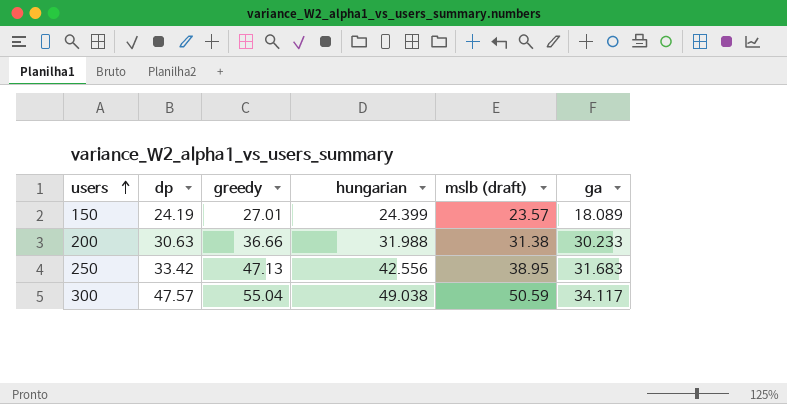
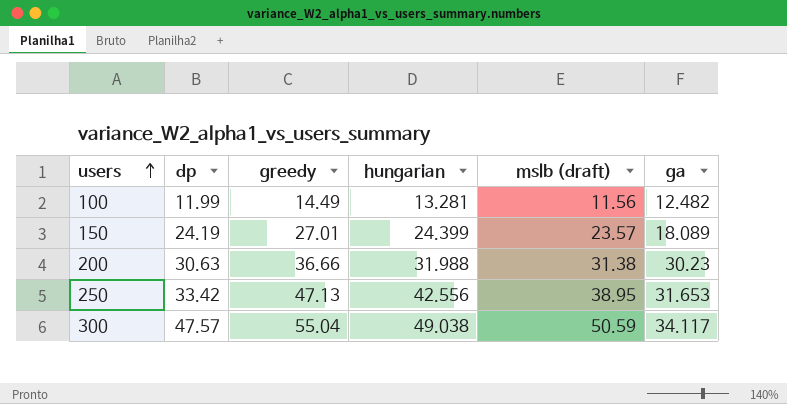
row 100: none -> 11.99 | 14.49 | 13.281 | 11.56 | 12.482
200 | ga: 30.233 -> 30.23
250 | ga: 31.683 -> 31.653

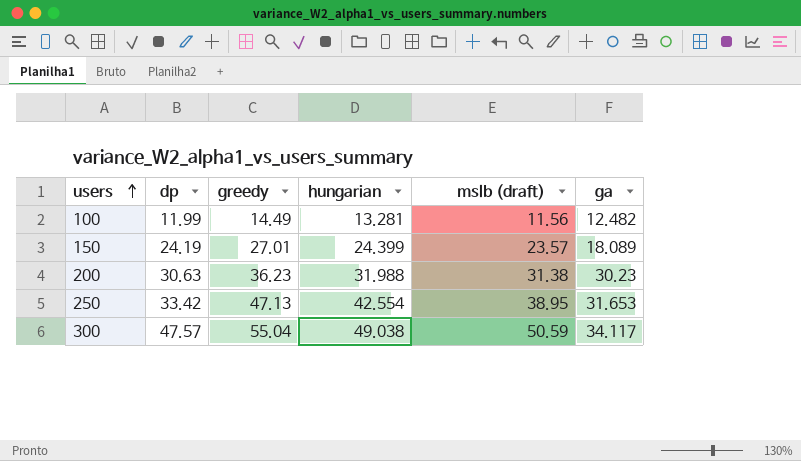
200 | greedy: 36.66 -> 36.23
250 | hungarian: 42.556 -> 42.554

